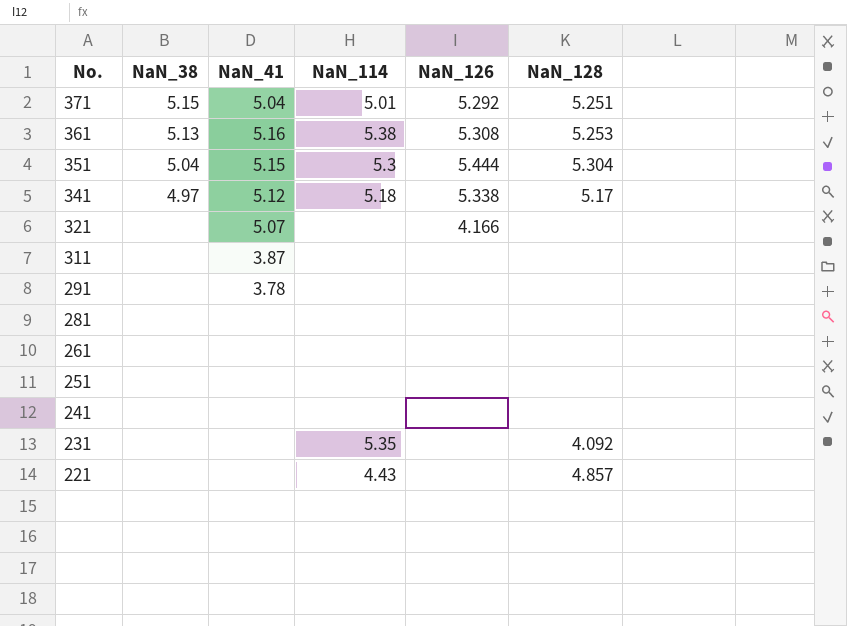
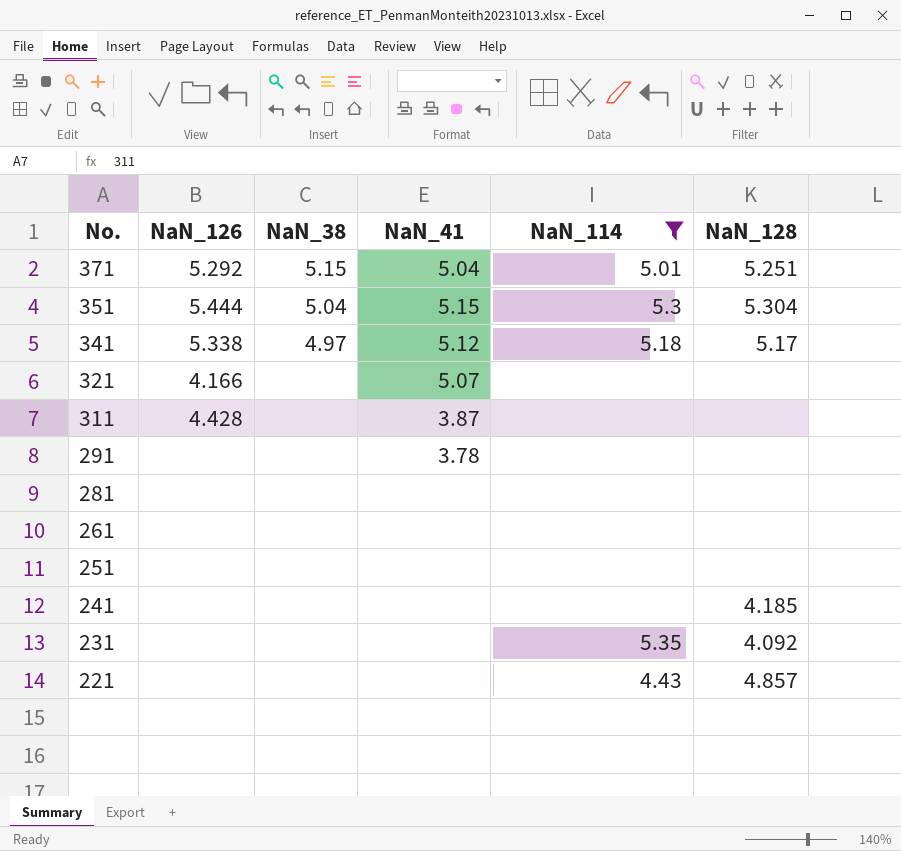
filter: none -> NaN_114 != 5.38
column NaN_126 | position: 5 -> 2
311 | NaN_126: none -> 4.428
241 | NaN_128: none -> 4.185

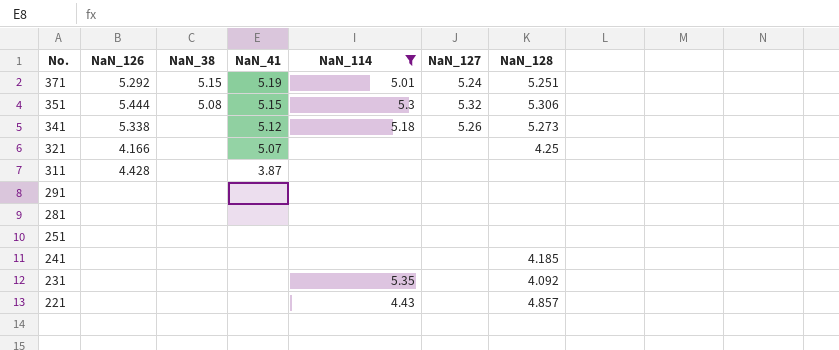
column NaN_127 | position: none -> 6
row 261: none | none | none | none | none -> none
371 | NaN_41: 5.04 -> 5.19
351 | NaN_38: 5.04 -> 5.08
351 | NaN_128: 5.304 -> 5.306
341 | NaN_38: 4.97 -> none
341 | NaN_128: 5.17 -> 5.273
321 | NaN_128: none -> 4.25
291 | NaN_41: 3.78 -> none

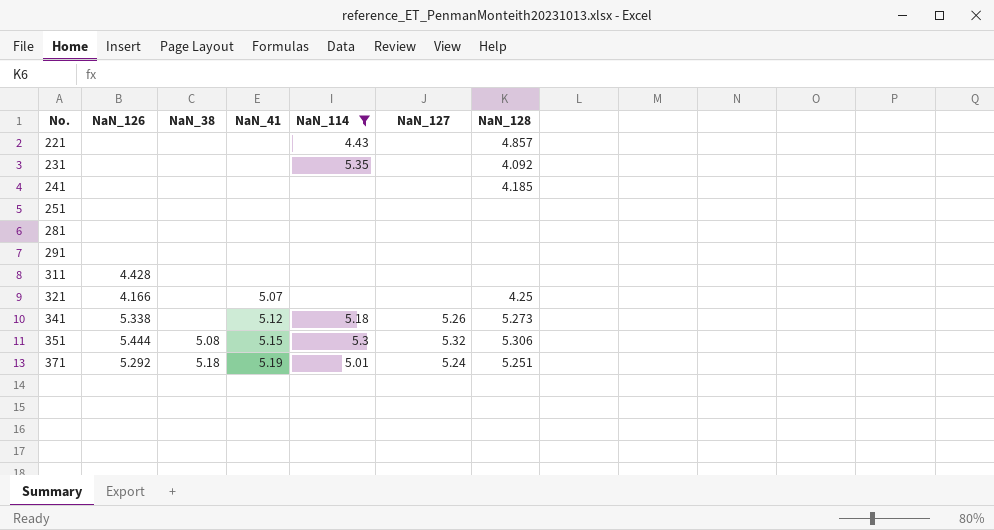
row order: No. descending -> No. ascending
311 | NaN_41: 3.87 -> none
371 | NaN_38: 5.15 -> 5.18

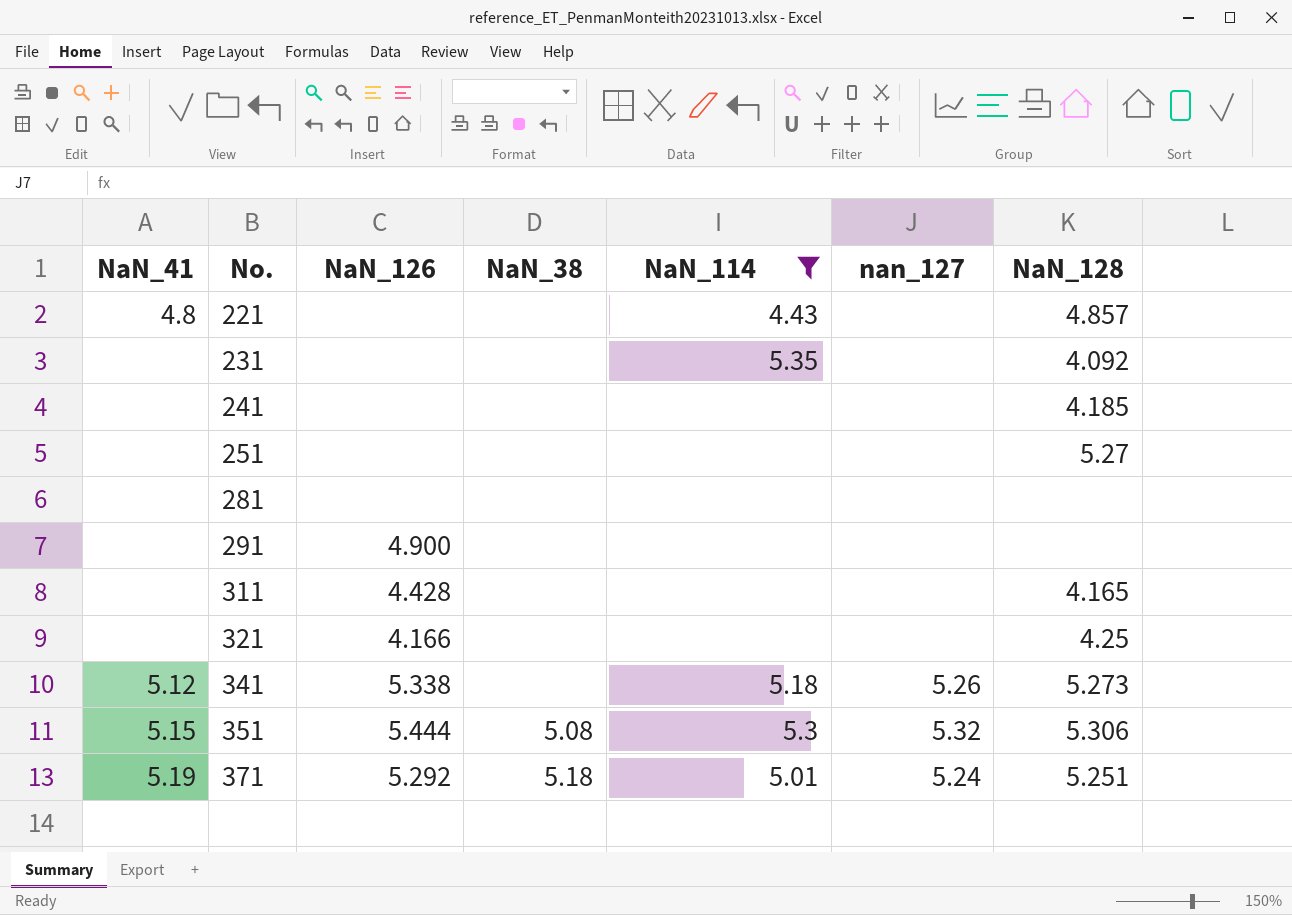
column NaN_41 | position: 4 -> 1
column name: NaN_127 -> nan_127
221 | NaN_41: none -> 4.8
251 | NaN_128: none -> 5.27
291 | NaN_126: none -> 4.900
311 | NaN_128: none -> 4.165
321 | NaN_41: 5.07 -> none

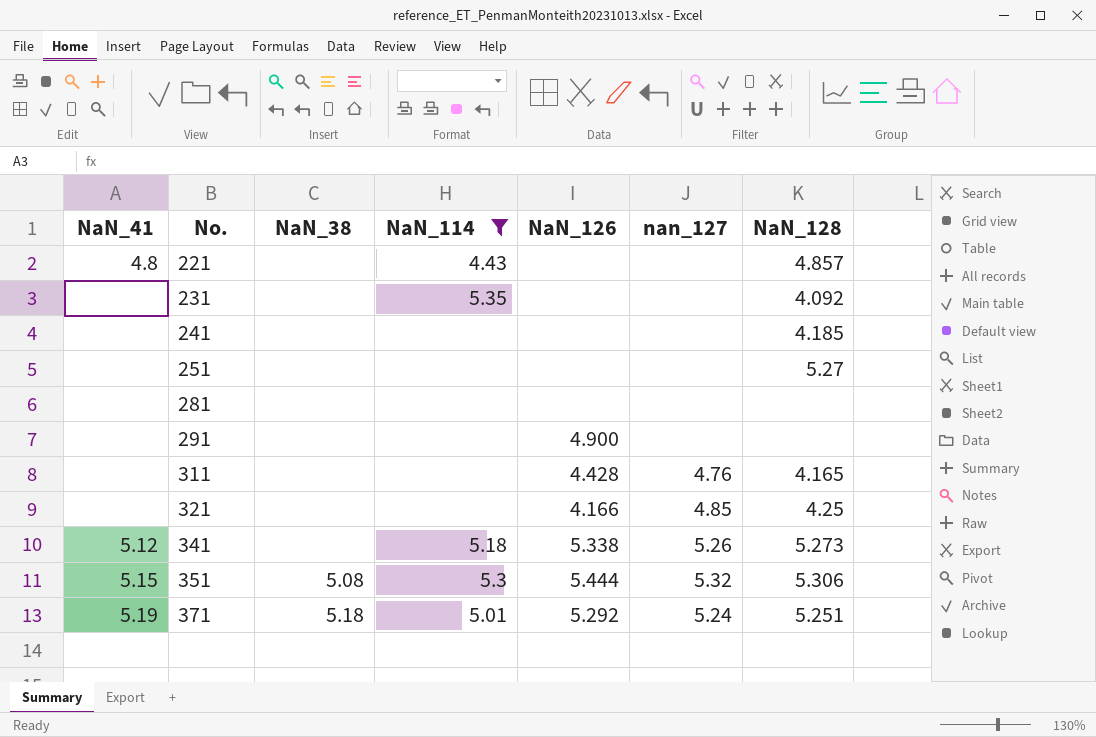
column NaN_126 | position: 3 -> 5
311 | nan_127: none -> 4.76
321 | nan_127: none -> 4.85

